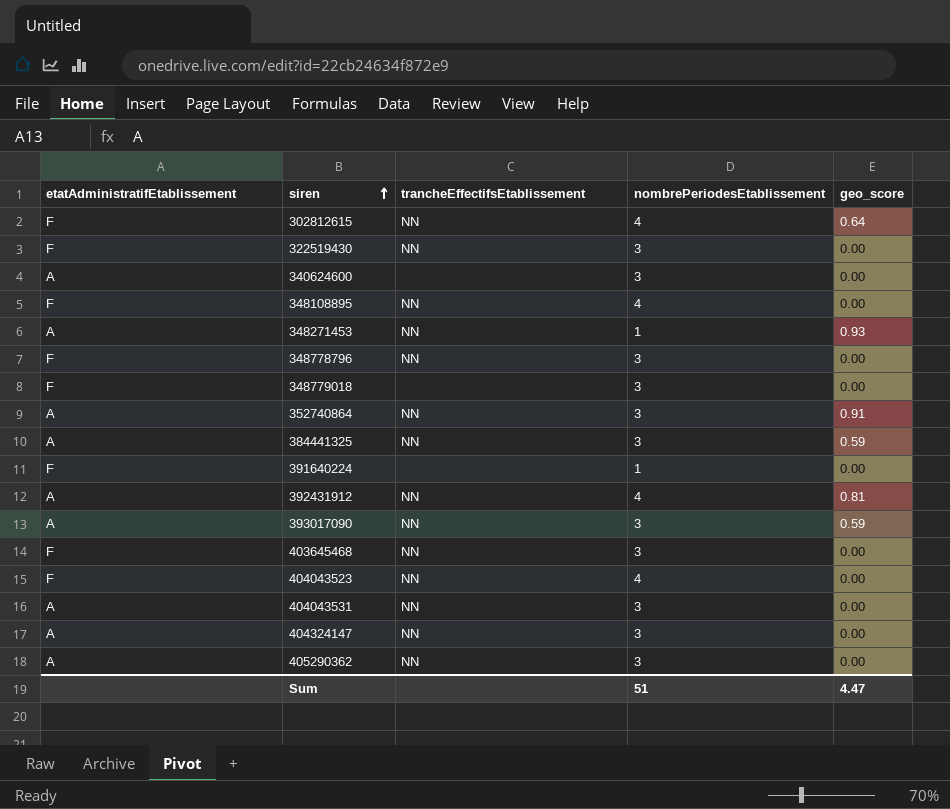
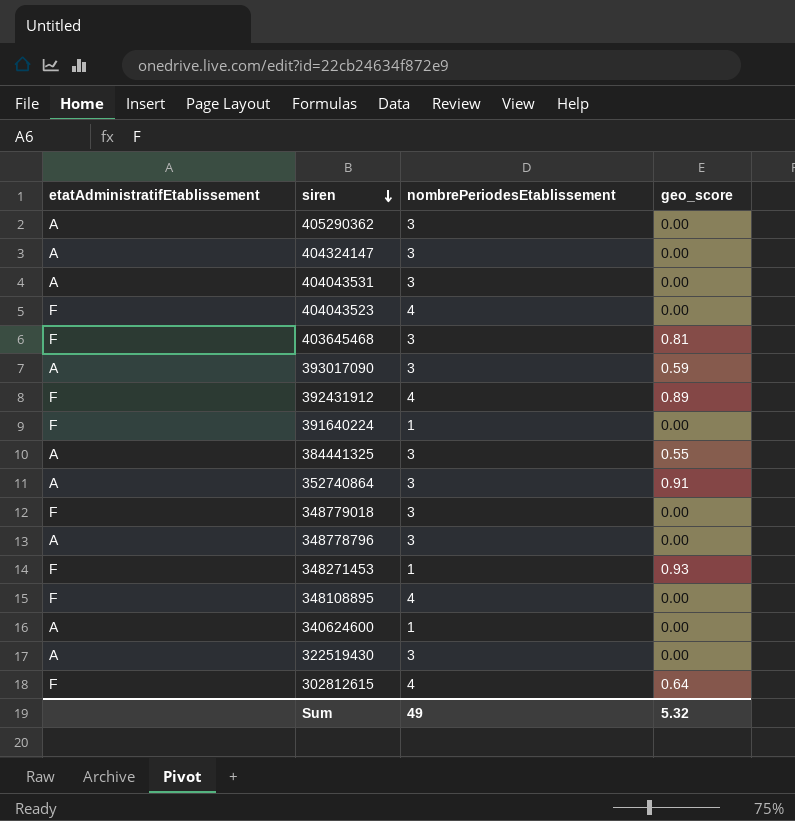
row order: siren ascending -> siren descending
column trancheEffectifsEtablissement | position: 3 -> none
403645468 | geo_score: 0.00 -> 0.81
392431912 | etatAdministratifEtablissement: A -> F
392431912 | geo_score: 0.81 -> 0.89
384441325 | geo_score: 0.59 -> 0.55
348778796 | etatAdministratifEtablissement: F -> A
348271453 | etatAdministratifEtablissement: A -> F
340624600 | nombrePeriodesEtablissement: 3 -> 1
322519430 | etatAdministratifEtablissement: F -> A
Sum | nombrePeriodesEtablissement: 51 -> 49
Sum | geo_score: 4.47 -> 5.32

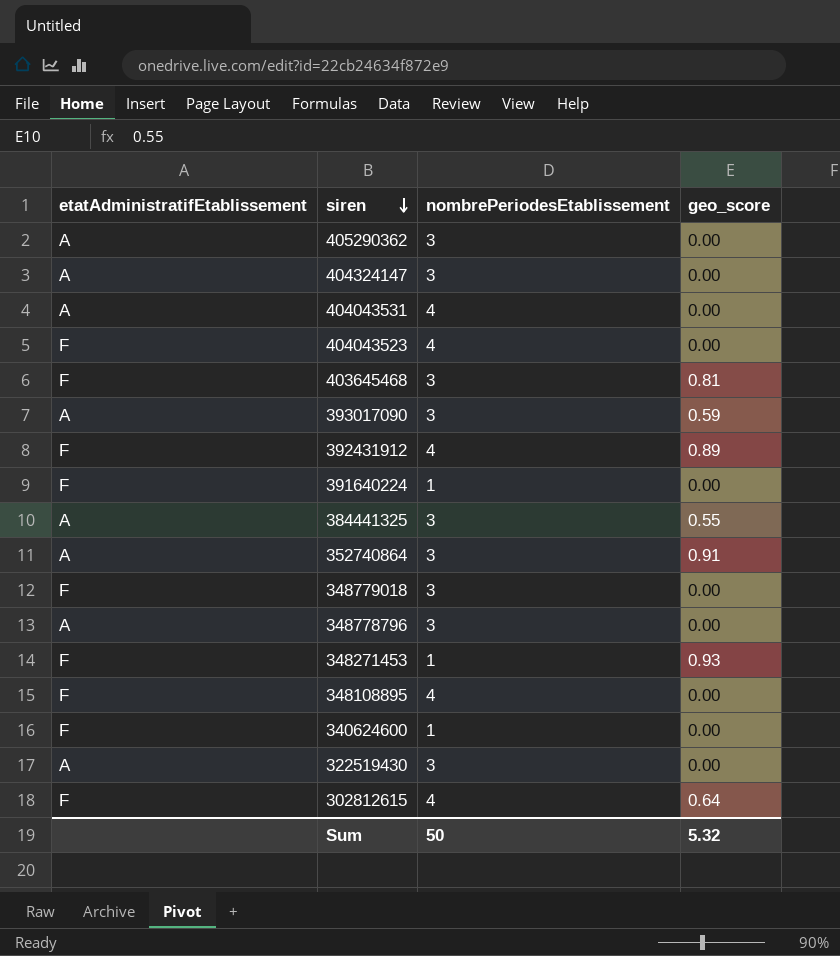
404043531 | nombrePeriodesEtablissement: 3 -> 4
340624600 | etatAdministratifEtablissement: A -> F
Sum | nombrePeriodesEtablissement: 49 -> 50

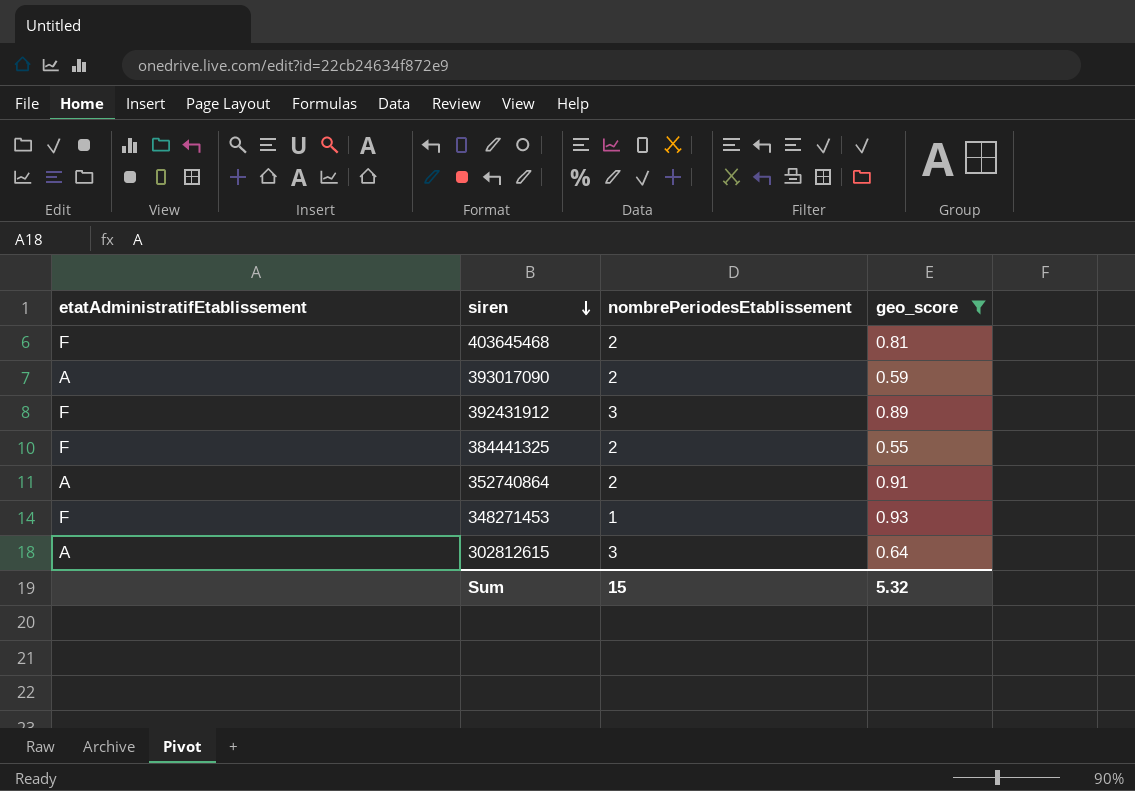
filter: none -> geo_score != 0.00
403645468 | nombrePeriodesEtablissement: 3 -> 2
393017090 | nombrePeriodesEtablissement: 3 -> 2
392431912 | nombrePeriodesEtablissement: 4 -> 3
384441325 | etatAdministratifEtablissement: A -> F
384441325 | nombrePeriodesEtablissement: 3 -> 2
352740864 | nombrePeriodesEtablissement: 3 -> 2
302812615 | etatAdministratifEtablissement: F -> A
302812615 | nombrePeriodesEtablissement: 4 -> 3
Sum | nombrePeriodesEtablissement: 50 -> 15

